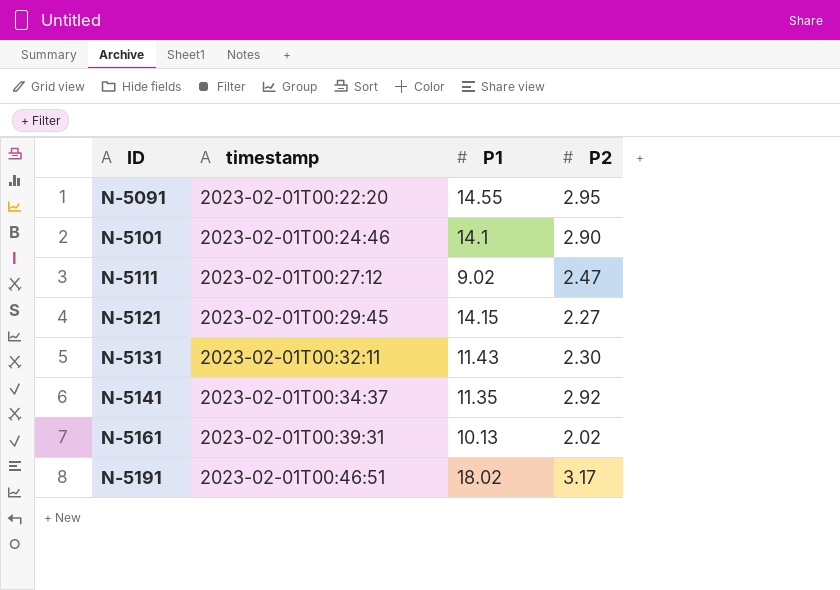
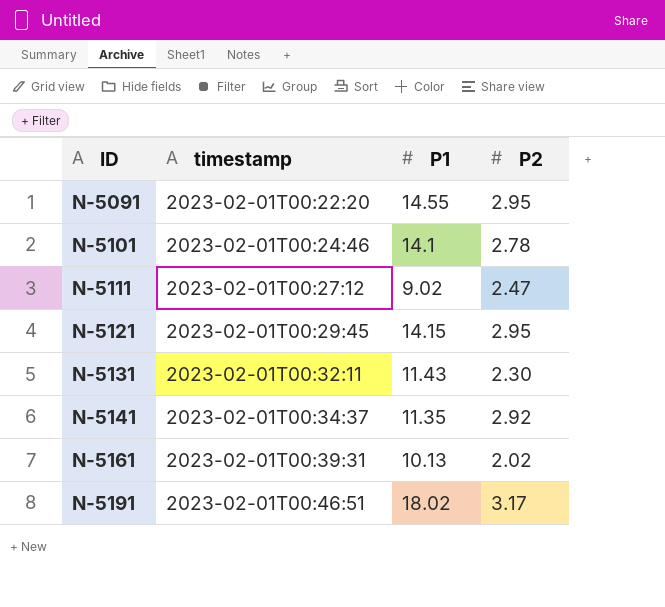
N-5101 | P2: 2.90 -> 2.78
N-5121 | P2: 2.27 -> 2.95

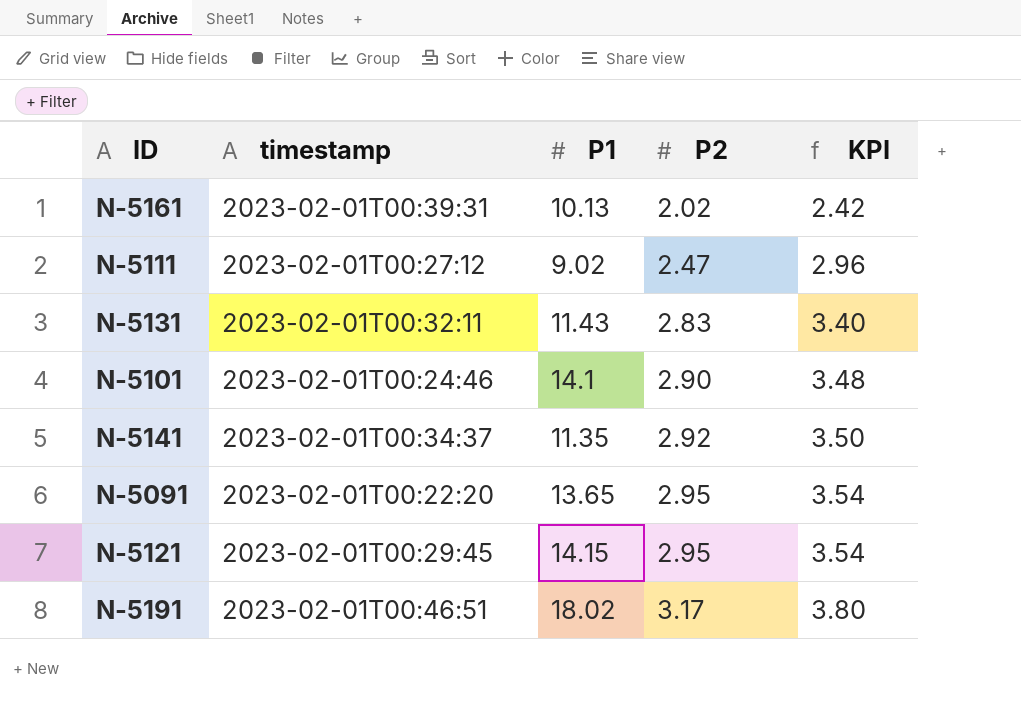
row order: ID ascending -> P2 ascending
column KPI | formula: none -> [P2] * 1.2
N-5131 | P2: 2.30 -> 2.83
N-5101 | P2: 2.78 -> 2.90
N-5091 | P1: 14.55 -> 13.65

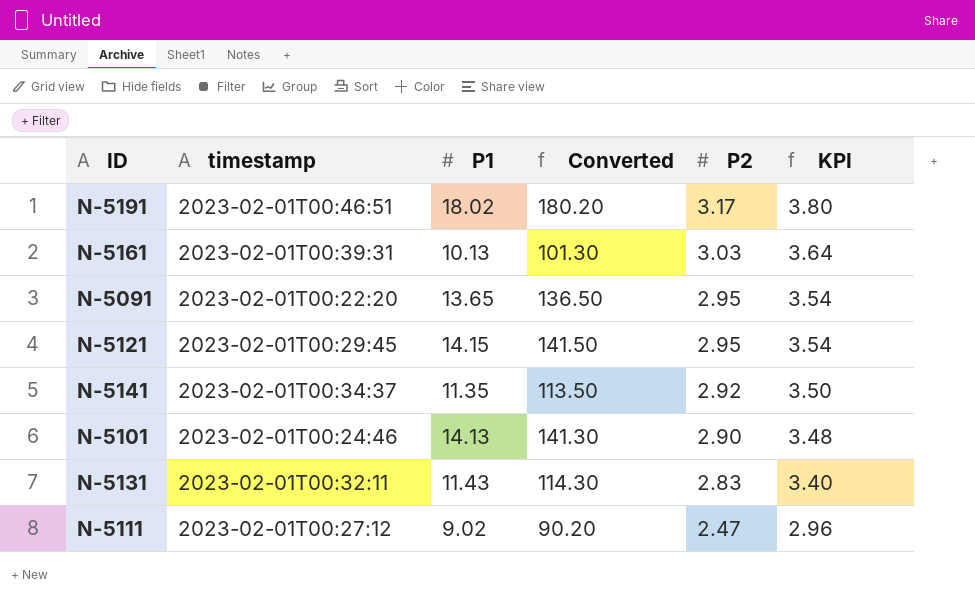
row order: P2 ascending -> P2 descending
column Converted | formula: none -> [P1] * 10
N-5161 | P2: 2.02 -> 3.03
N-5161 | KPI: 2.42 -> 3.64
N-5101 | P1: 14.1 -> 14.13

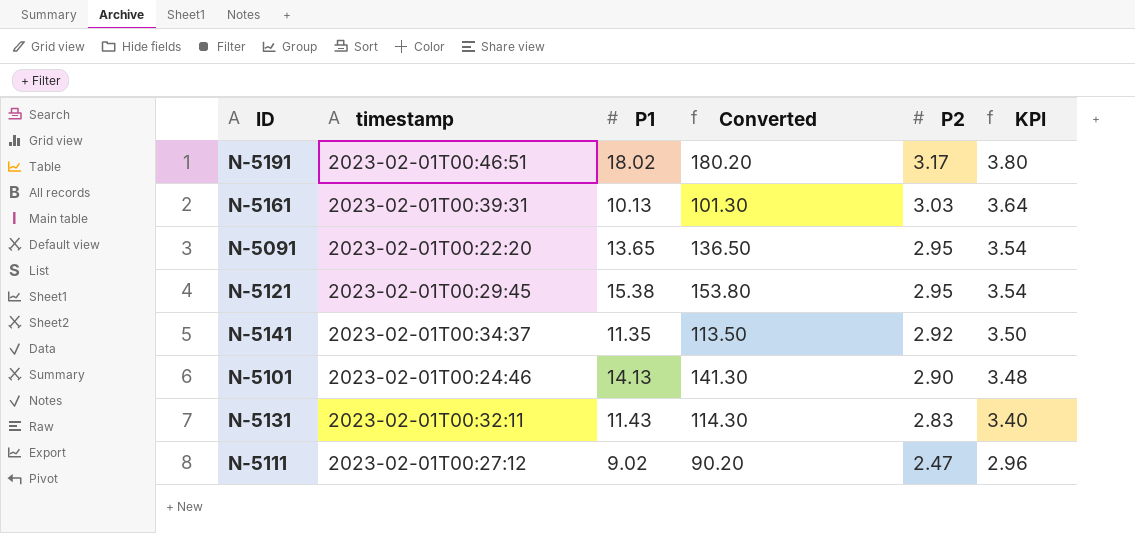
N-5121 | P1: 14.15 -> 15.38
N-5121 | Converted: 141.50 -> 153.80

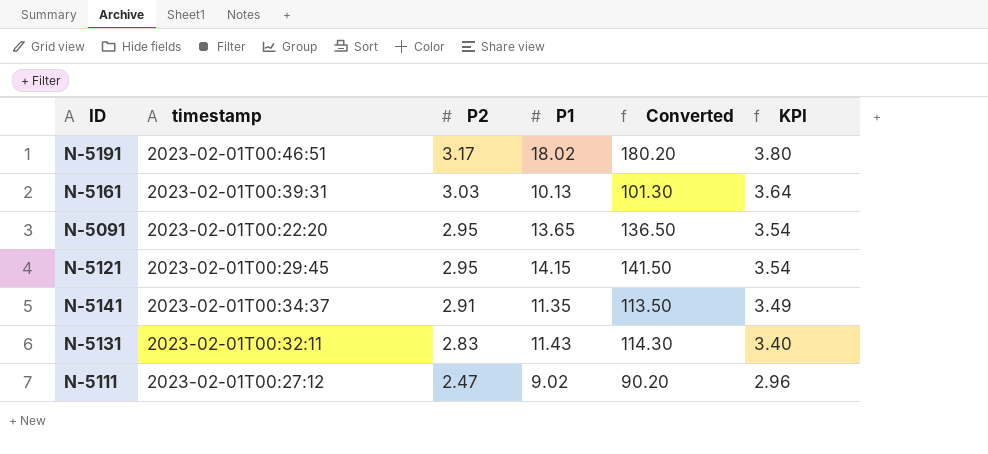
column P2 | position: 5 -> 3
row N-5101: 2023-02-01T00:24:46 | 14.13 | 141.30 | 2.90 | 3.48 -> none
N-5121 | P1: 15.38 -> 14.15
N-5121 | Converted: 153.80 -> 141.50
N-5141 | P2: 2.92 -> 2.91
N-5141 | KPI: 3.50 -> 3.49

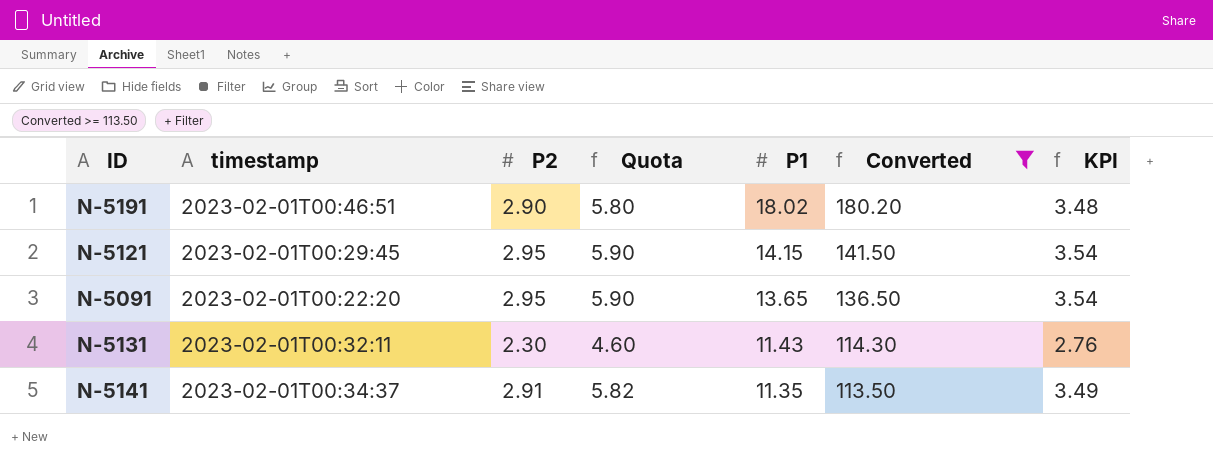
filter: none -> Converted >= 113.50
row order: P2 descending -> P1 descending
column Quota | formula: none -> [P2] * 2
N-5191 | P2: 3.17 -> 2.90
N-5191 | KPI: 3.80 -> 3.48
N-5131 | P2: 2.83 -> 2.30
N-5131 | KPI: 3.40 -> 2.76

